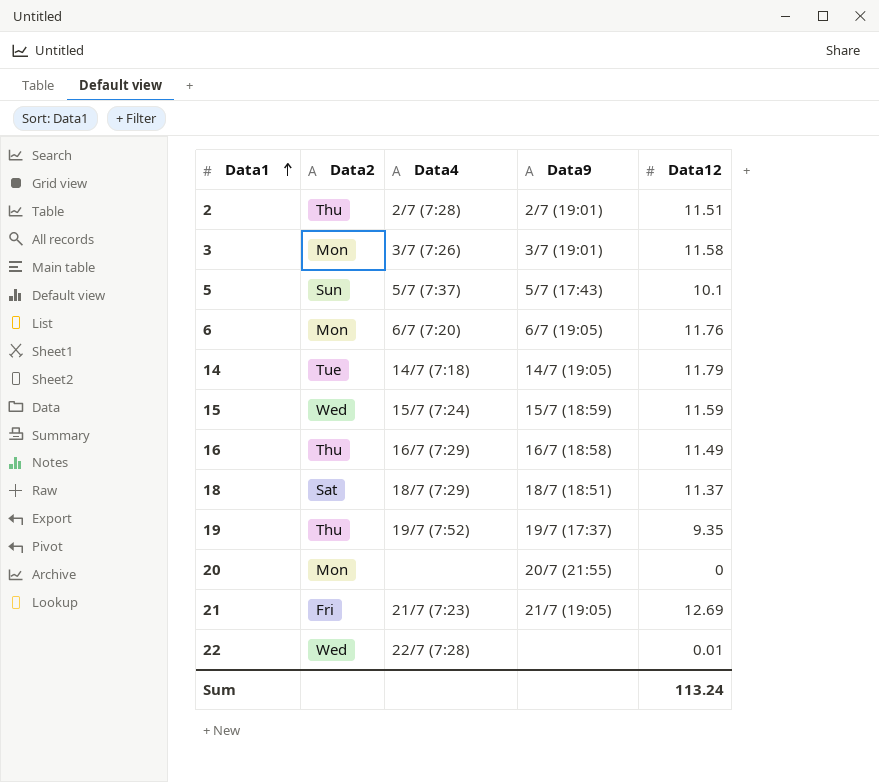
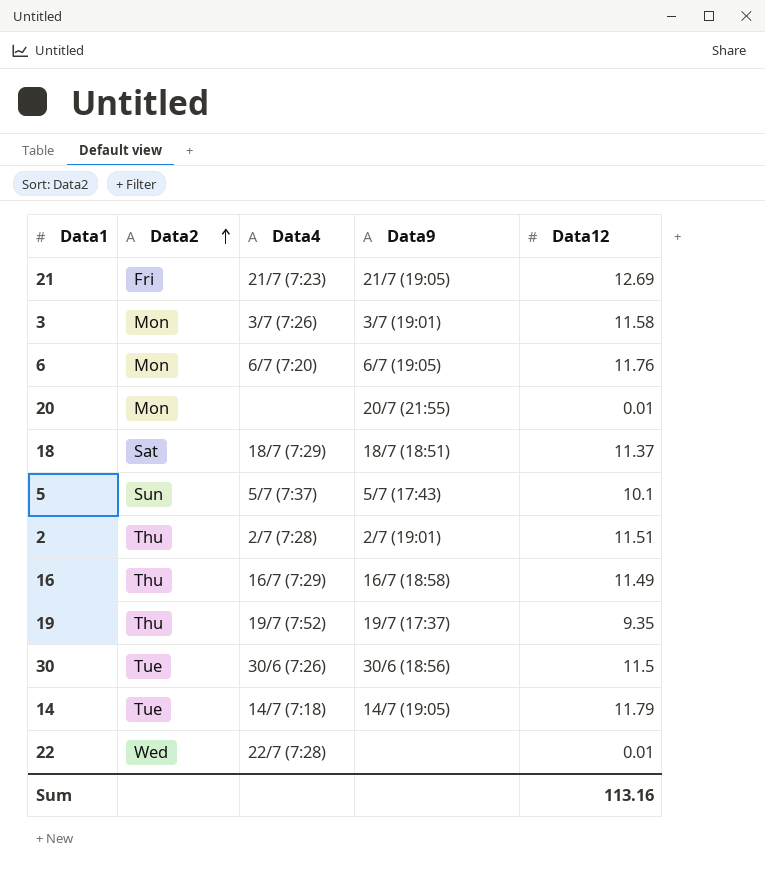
row order: Data1 ascending -> Data2 ascending
row 15: Wed | 15/7 (7:24) | 15/7 (18:59) | 11.59 -> none
20 | Data12: 0 -> 0.01
row 30: none -> Tue | 30/6 (7:26) | 30/6 (18:56) | 11.5
Sum | Data12: 113.24 -> 113.16

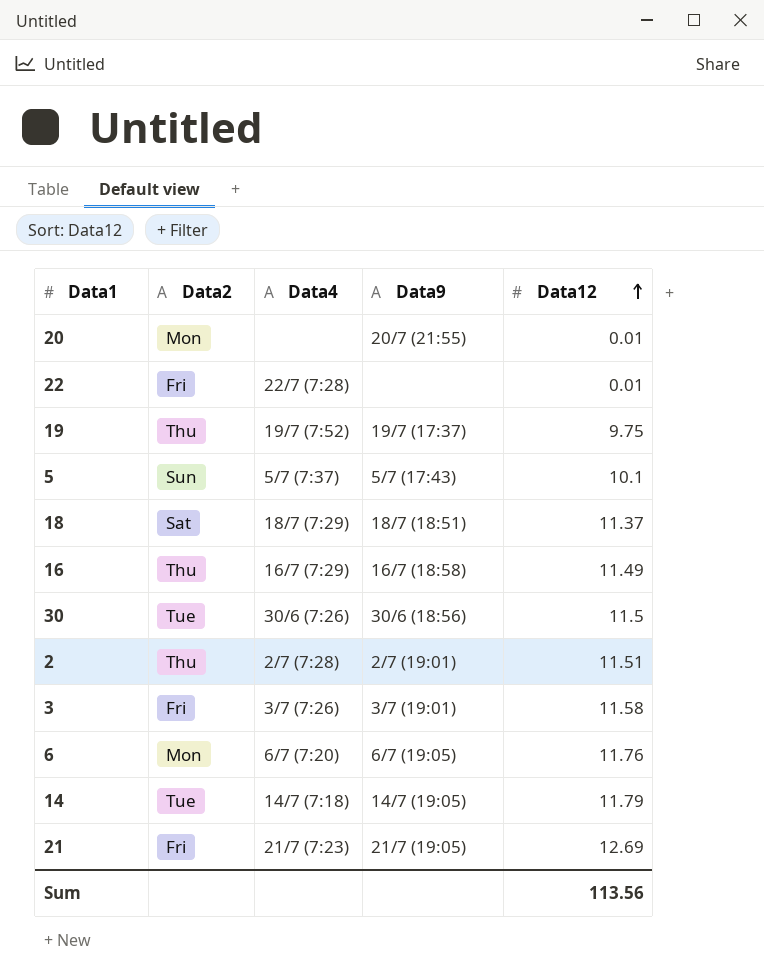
row order: Data2 ascending -> Data12 ascending
22 | Data2: Wed -> Fri
19 | Data12: 9.35 -> 9.75
3 | Data2: Mon -> Fri
Sum | Data12: 113.16 -> 113.56

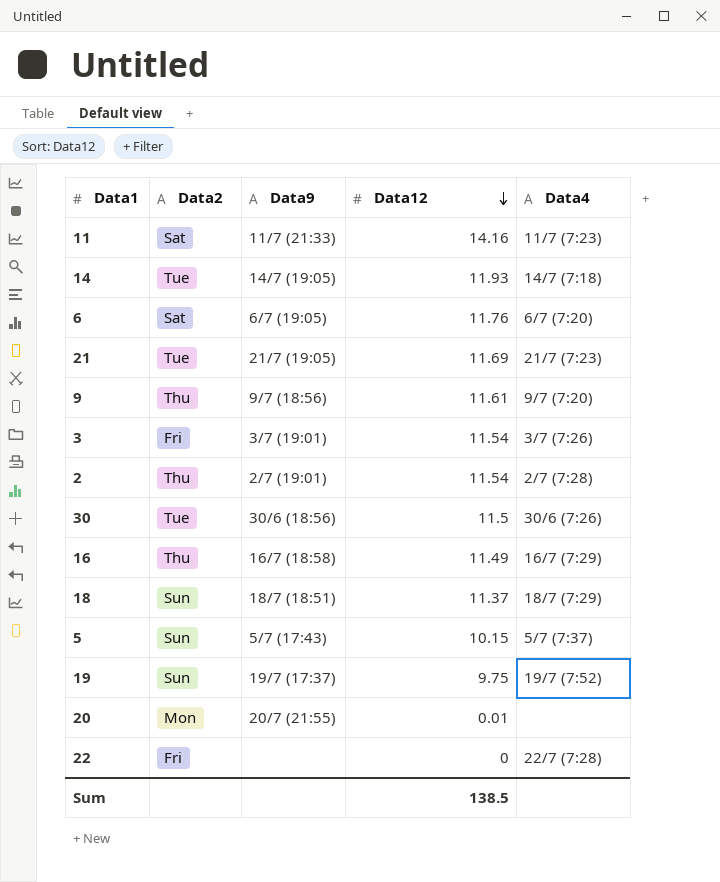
row order: Data12 ascending -> Data12 descending
column Data4 | position: 3 -> 5
row 11: none -> Sat | 11/7 (21:33) | 14.16 | 11/7 (7:23)
14 | Data12: 11.79 -> 11.93
6 | Data2: Mon -> Sat
21 | Data2: Fri -> Tue
21 | Data12: 12.69 -> 11.69
row 9: none -> Thu | 9/7 (18:56) | 11.61 | 9/7 (7:20)
3 | Data12: 11.58 -> 11.54
2 | Data12: 11.51 -> 11.54
18 | Data2: Sat -> Sun
5 | Data12: 10.1 -> 10.15
19 | Data2: Thu -> Sun
22 | Data12: 0.01 -> 0
Sum | Data12: 113.56 -> 138.5

